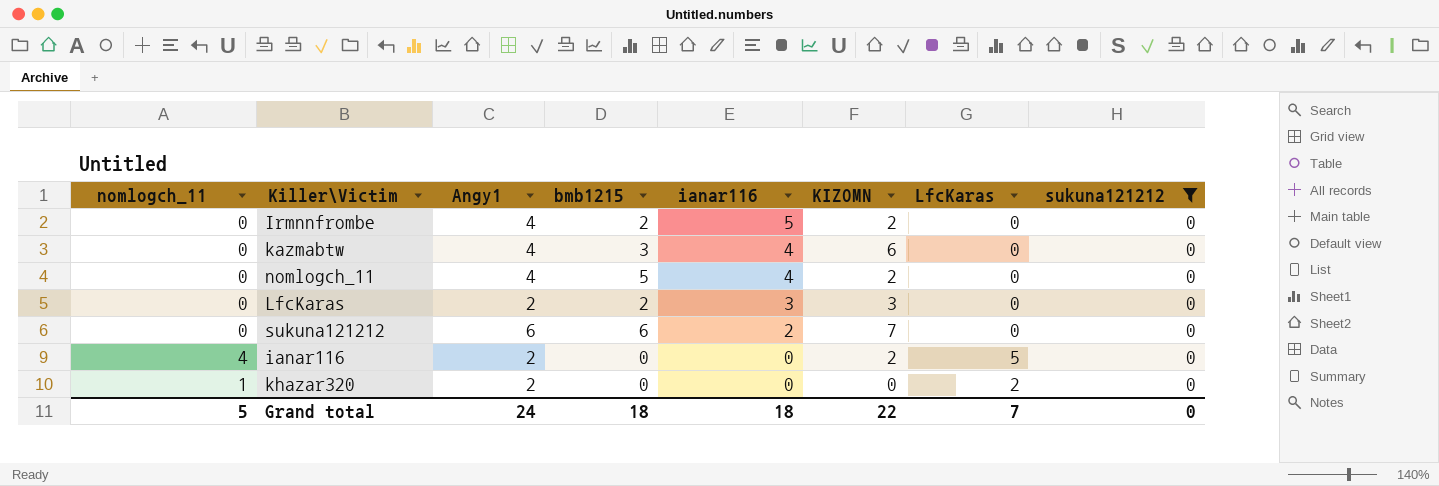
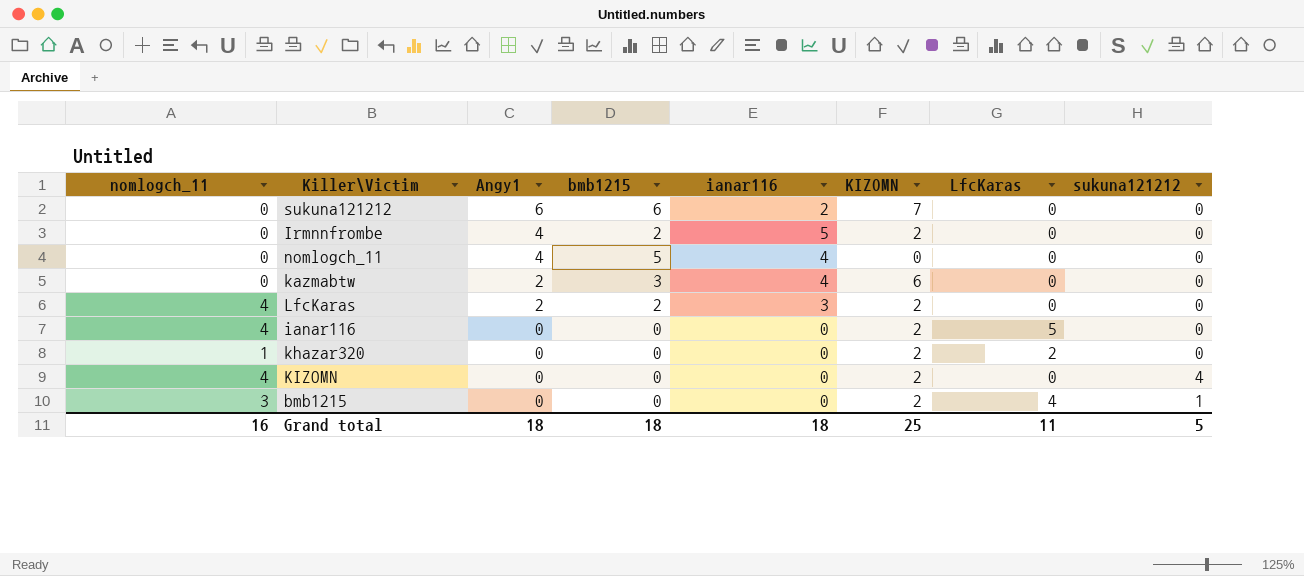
filter: sukuna121212 = 0 -> none
row order: ianar116 descending -> Angy1 descending
nomlogch_11 | KIZOMN: 2 -> 0
kazmabtw | Angy1: 4 -> 2
LfcKaras | nomlogch_11: 0 -> 4
LfcKaras | KIZOMN: 3 -> 2
ianar116 | Angy1: 2 -> 0
khazar320 | Angy1: 2 -> 0
khazar320 | KIZOMN: 0 -> 2
Grand total | nomlogch_11: 5 -> 16
Grand total | Angy1: 24 -> 18
Grand total | KIZOMN: 22 -> 25
Grand total | LfcKaras: 7 -> 11
Grand total | sukuna121212: 0 -> 5

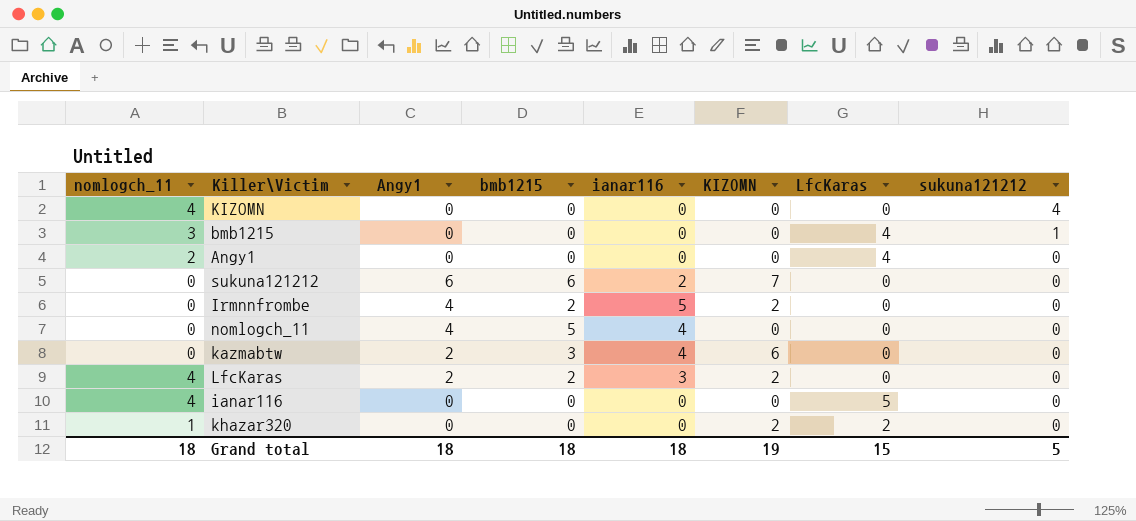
row order: Angy1 descending -> sukuna121212 descending
KIZOMN | KIZOMN: 2 -> 0
bmb1215 | KIZOMN: 2 -> 0
row Angy1: none -> 2 | 0 | 0 | 0 | 0 | 4 | 0
ianar116 | KIZOMN: 2 -> 0
Grand total | nomlogch_11: 16 -> 18
Grand total | KIZOMN: 25 -> 19
Grand total | LfcKaras: 11 -> 15

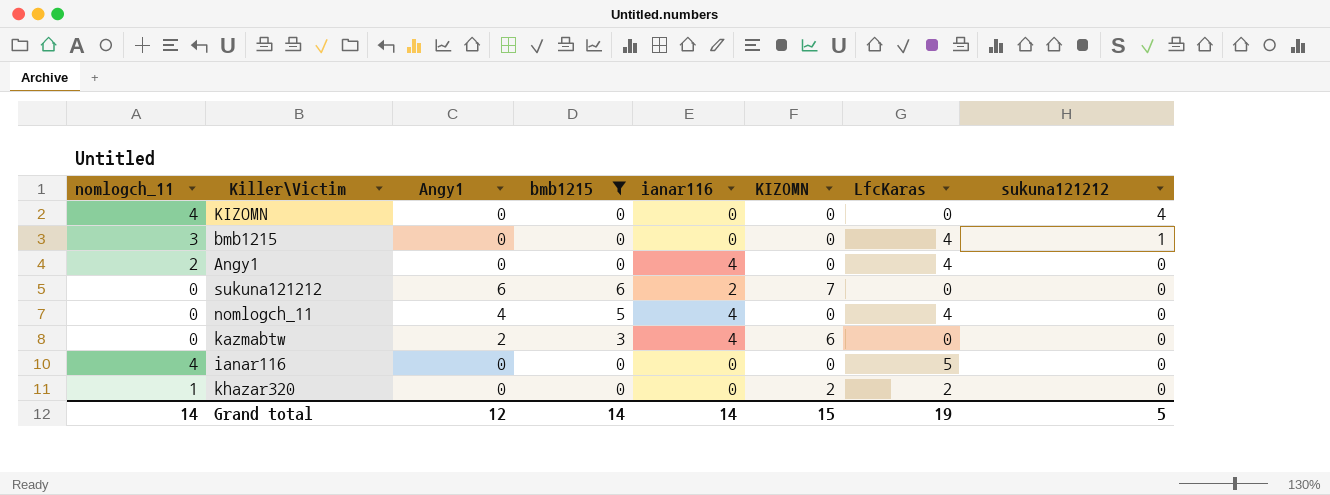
filter: none -> bmb1215 != 2
Angy1 | ianar116: 0 -> 4
nomlogch_11 | LfcKaras: 0 -> 4
Grand total | nomlogch_11: 18 -> 14
Grand total | Angy1: 18 -> 12
Grand total | bmb1215: 18 -> 14
Grand total | ianar116: 18 -> 14
Grand total | KIZOMN: 19 -> 15
Grand total | LfcKaras: 15 -> 19

